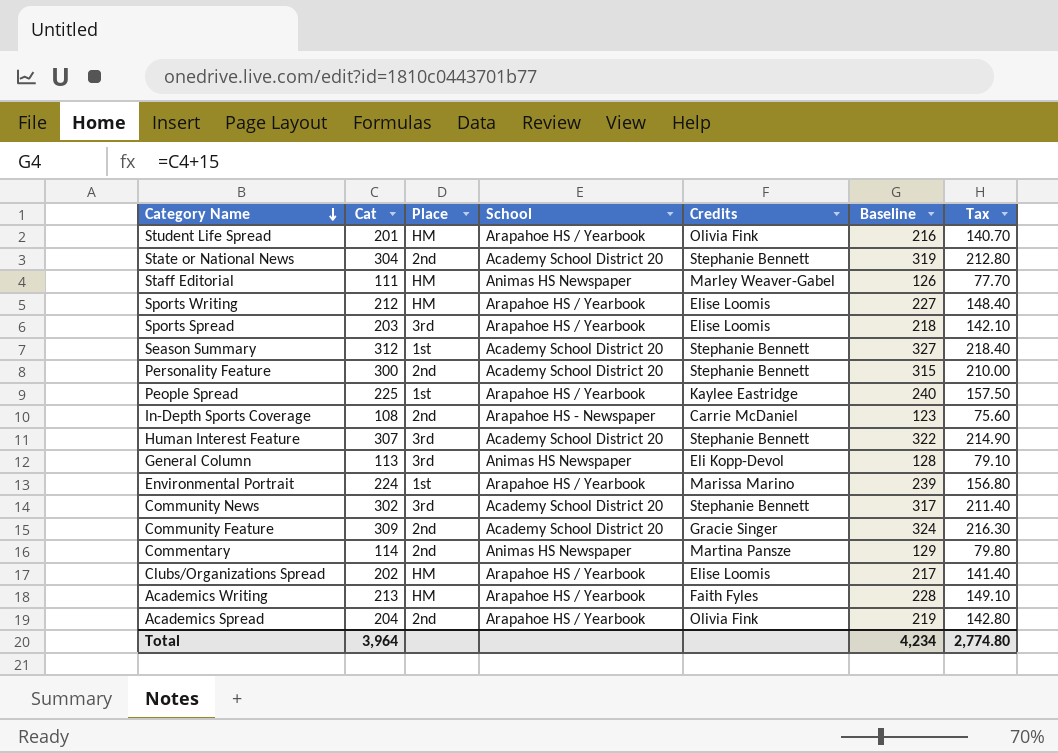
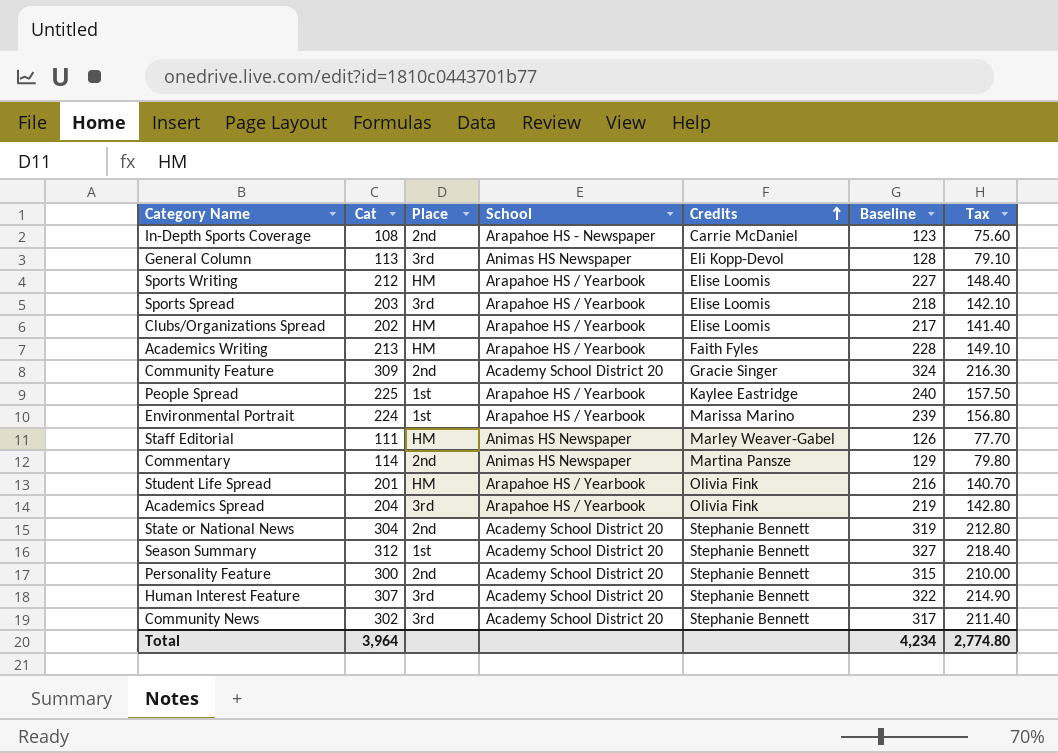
row order: Category Name descending -> Credits ascending
Academics Spread | Place: 2nd -> 3rd

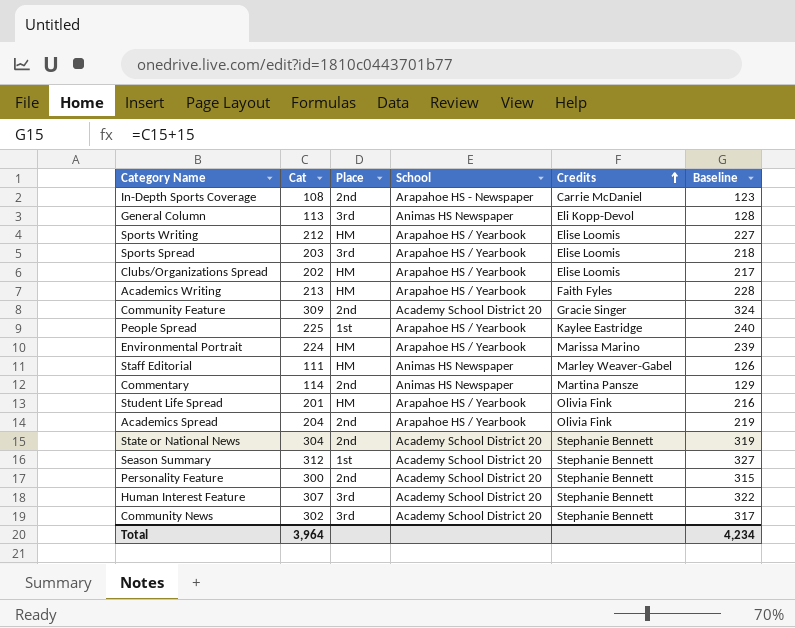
column Tax | formula: [Cat] * 0.7 -> none
Environmental Portrait | Place: 1st -> HM
Academics Spread | Place: 3rd -> 2nd

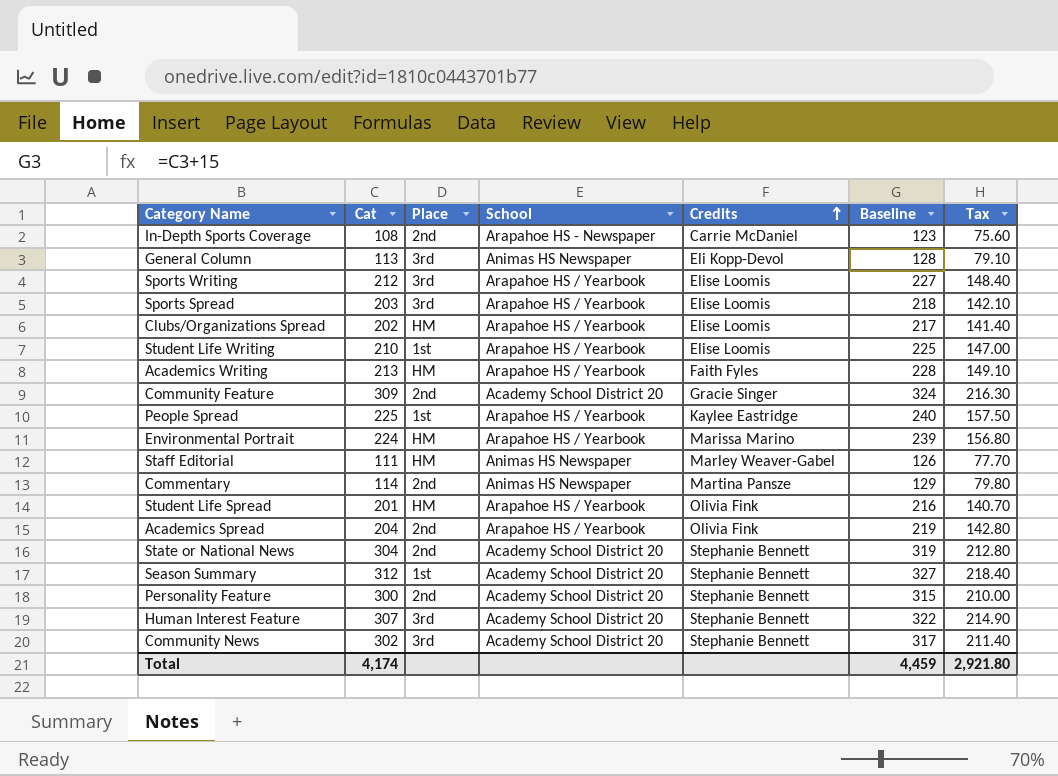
column Tax | formula: none -> [Cat] * 0.7
Sports Writing | Place: HM -> 3rd
row Student Life Writing: none -> 210 | 1st | Arapahoe HS / Yearbook | Elise Loomis | 225 | 147.00
Total | Cat: 3,964 -> 4,174
Total | Baseline: 4,234 -> 4,459

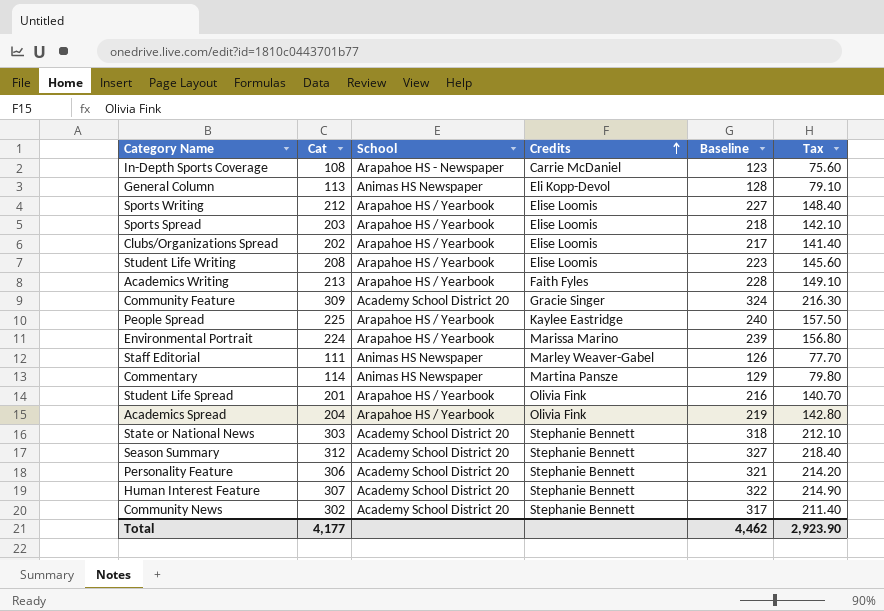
column Place | position: 3 -> none
Student Life Writing | Cat: 210 -> 208
Student Life Writing | Baseline: 225 -> 223
Student Life Writing | Tax: 147.00 -> 145.60
State or National News | Cat: 304 -> 303
State or National News | Baseline: 319 -> 318
State or National News | Tax: 212.80 -> 212.10
Personality Feature | Cat: 300 -> 306
Personality Feature | Baseline: 315 -> 321
Personality Feature | Tax: 210.00 -> 214.20
Total | Cat: 4,174 -> 4,177
Total | Baseline: 4,459 -> 4,462
Total | Tax: 2,921.80 -> 2,923.90

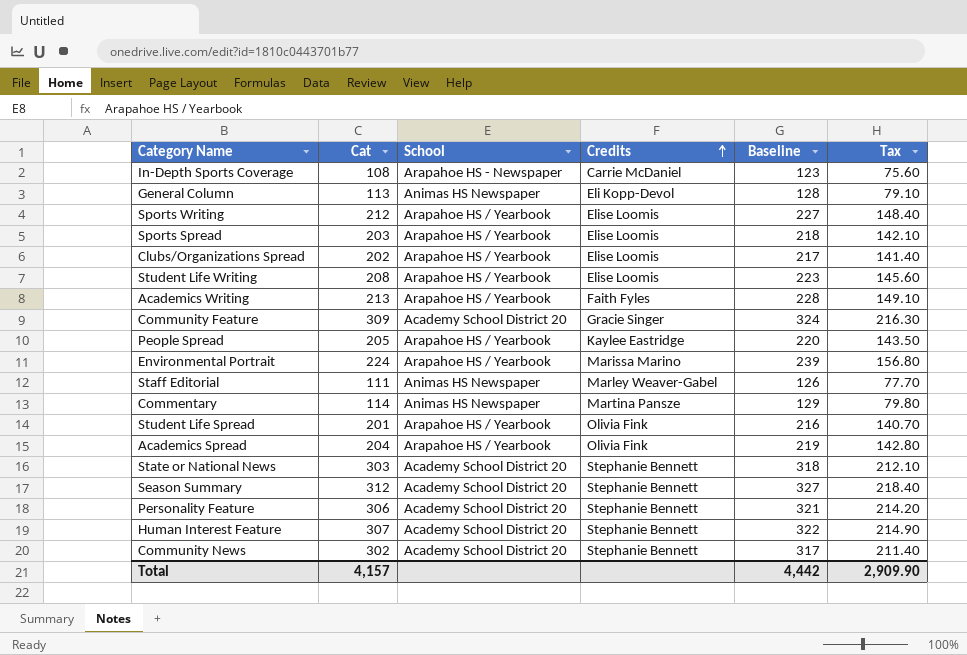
People Spread | Cat: 225 -> 205
People Spread | Baseline: 240 -> 220
People Spread | Tax: 157.50 -> 143.50
Total | Cat: 4,177 -> 4,157
Total | Baseline: 4,462 -> 4,442
Total | Tax: 2,923.90 -> 2,909.90

